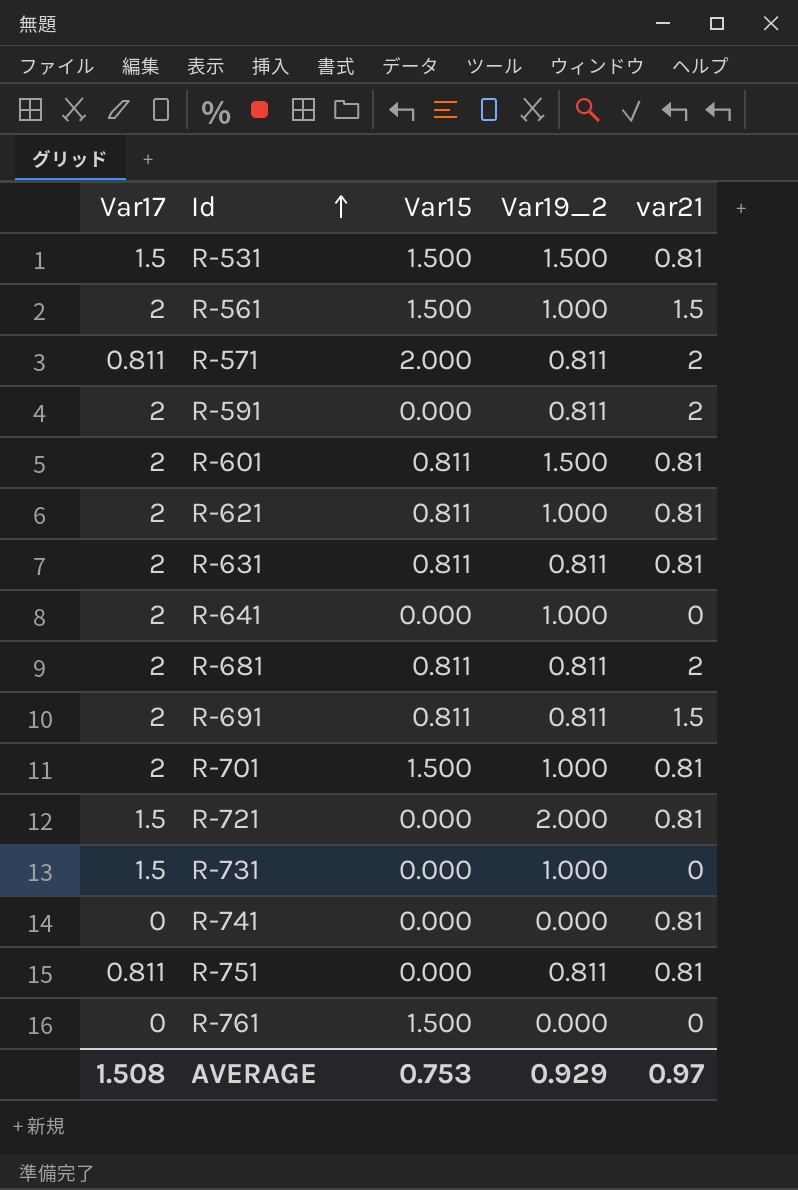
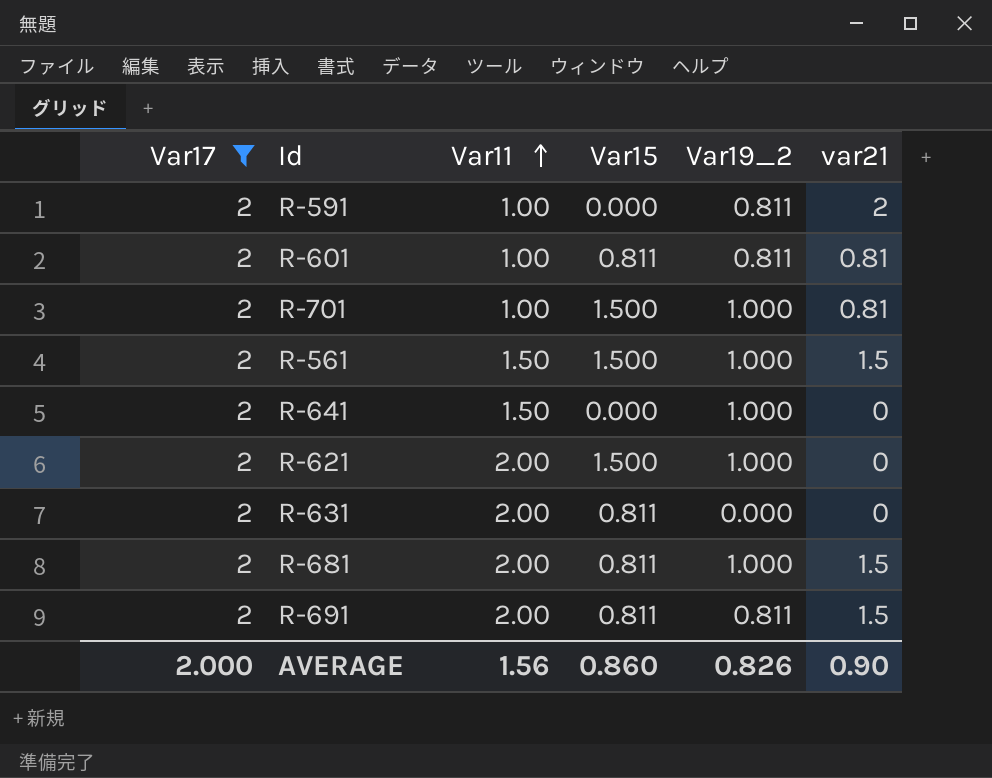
filter: none -> Var17 = 2
row order: Id ascending -> Var11 ascending
column Var11 | position: none -> 3
R-601 | Var19_2: 1.500 -> 0.811
R-621 | Var15: 0.811 -> 1.500
R-621 | var21: 0.81 -> 0
R-631 | Var19_2: 0.811 -> 0.000
R-631 | var21: 0.81 -> 0
R-681 | Var19_2: 0.811 -> 1.000
R-681 | var21: 2 -> 1.5
AVERAGE | Var17: 1.508 -> 2.000
AVERAGE | Var15: 0.753 -> 0.860
AVERAGE | Var19_2: 0.929 -> 0.826
AVERAGE | var21: 0.97 -> 0.90

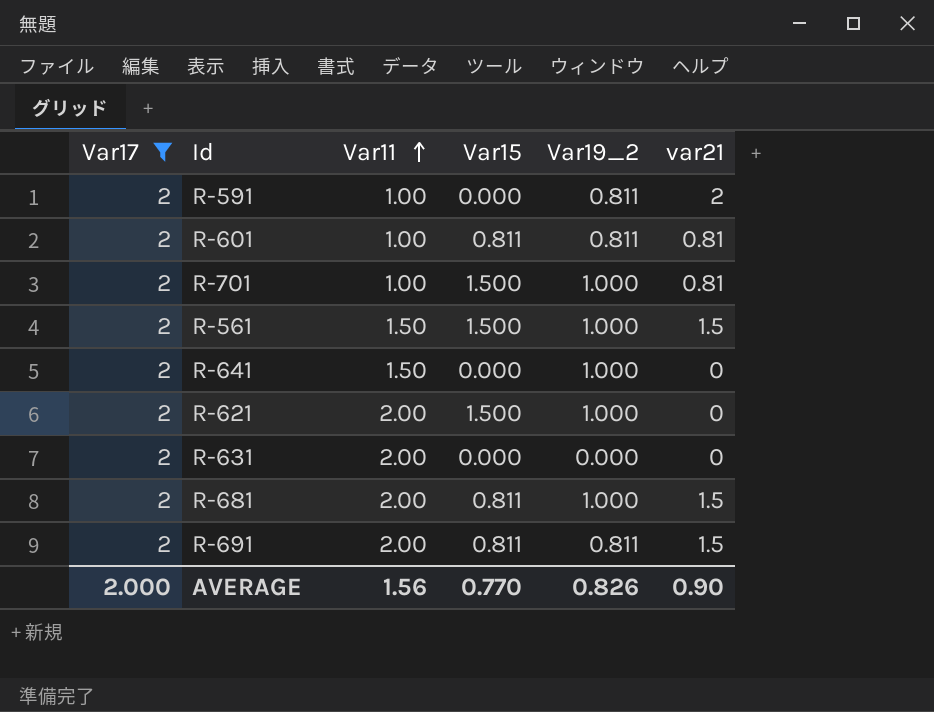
R-631 | Var15: 0.811 -> 0.000
AVERAGE | Var15: 0.860 -> 0.770

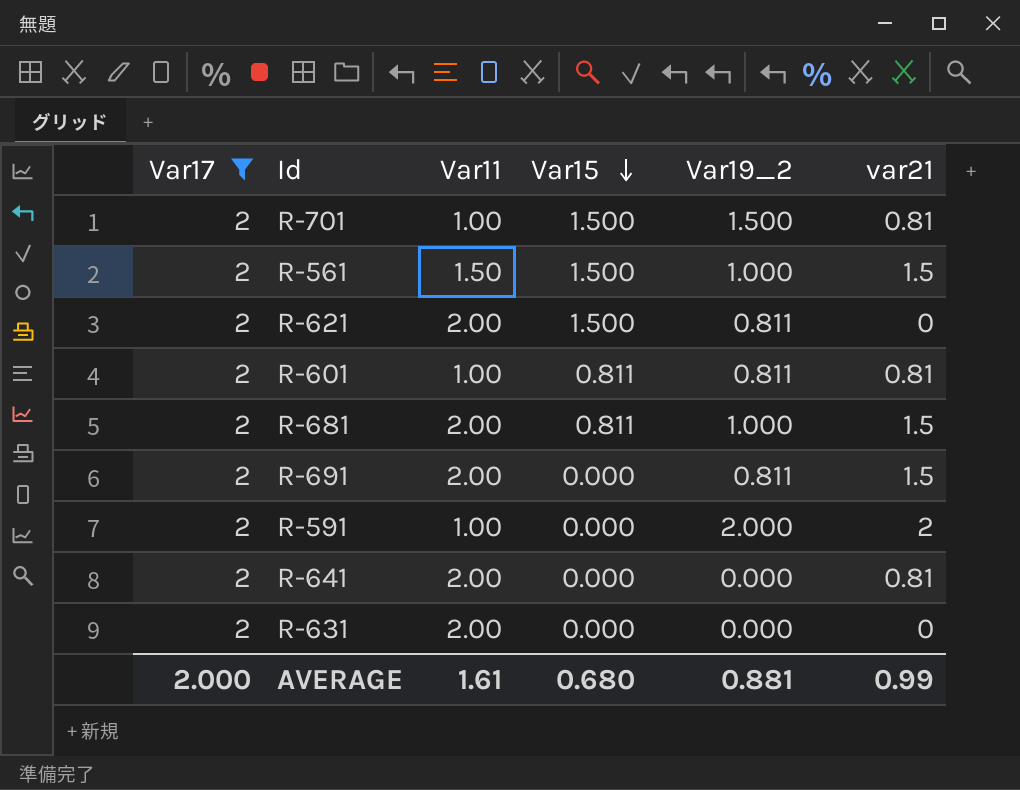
row order: Var11 ascending -> Var15 descending
R-701 | Var19_2: 1.000 -> 1.500
R-621 | Var19_2: 1.000 -> 0.811
R-691 | Var15: 0.811 -> 0.000
R-591 | Var19_2: 0.811 -> 2.000
R-641 | Var11: 1.50 -> 2.00
R-641 | Var19_2: 1.000 -> 0.000
R-641 | var21: 0 -> 0.81
AVERAGE | Var11: 1.56 -> 1.61
AVERAGE | Var15: 0.770 -> 0.680
AVERAGE | Var19_2: 0.826 -> 0.881
AVERAGE | var21: 0.90 -> 0.99

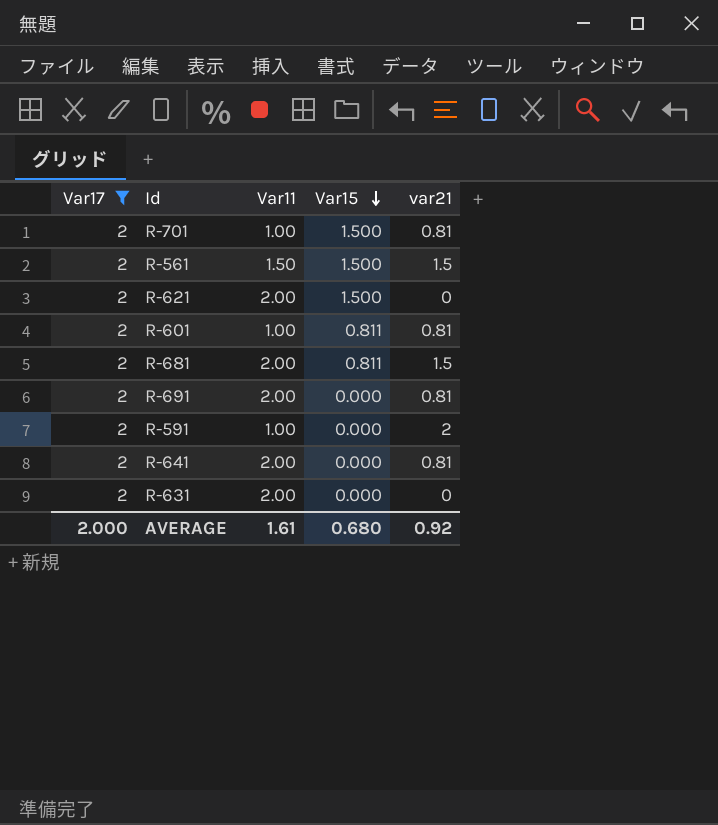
column Var19_2 | position: 5 -> none
R-691 | var21: 1.5 -> 0.81
AVERAGE | var21: 0.99 -> 0.92

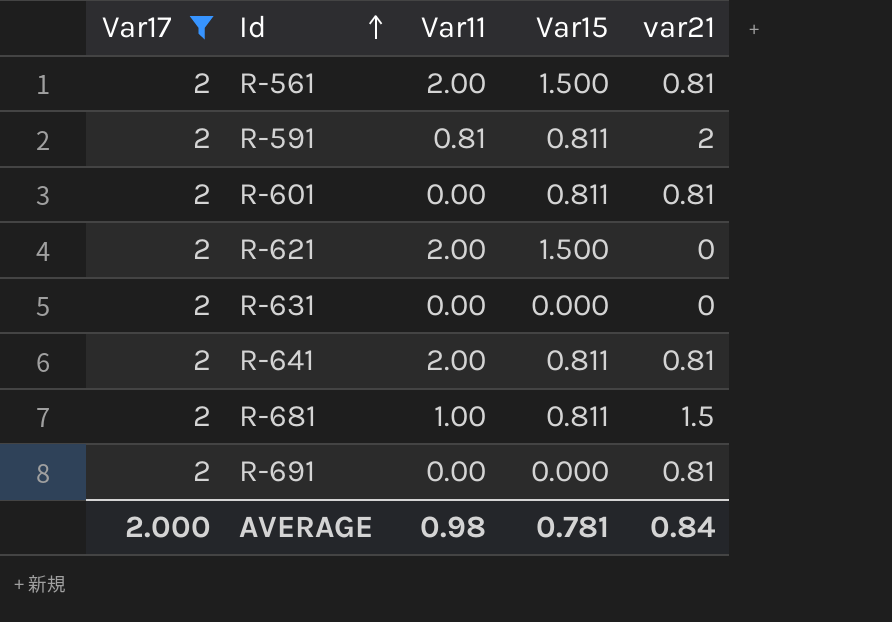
row order: Var15 descending -> Id ascending
row R-701: 2 | 1.00 | 1.500 | 0.81 -> none
R-561 | Var11: 1.50 -> 2.00
R-561 | var21: 1.5 -> 0.81
R-591 | Var11: 1.00 -> 0.81
R-591 | Var15: 0.000 -> 0.811
R-601 | Var11: 1.00 -> 0.00
R-631 | Var11: 2.00 -> 0.00
R-641 | Var15: 0.000 -> 0.811
R-681 | Var11: 2.00 -> 1.00
R-691 | Var11: 2.00 -> 0.00
AVERAGE | Var11: 1.61 -> 0.98
AVERAGE | Var15: 0.680 -> 0.781
AVERAGE | var21: 0.92 -> 0.84

